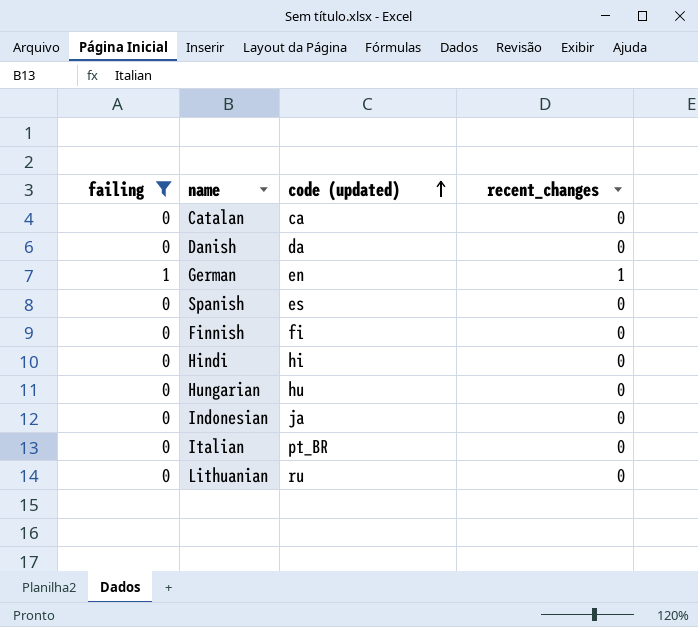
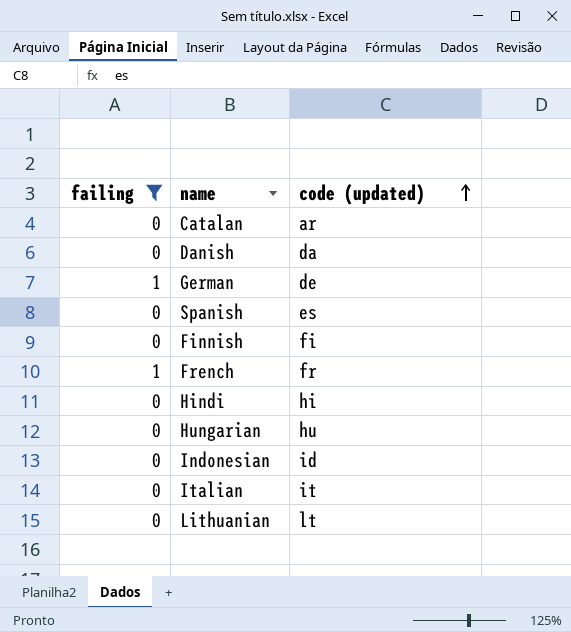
column recent_changes | position: 4 -> none
Catalan | code (updated): ca -> ar
German | code (updated): en -> de
row French: none -> 1 | fr
Indonesian | code (updated): ja -> id
Italian | code (updated): pt_BR -> it
Lithuanian | code (updated): ru -> lt

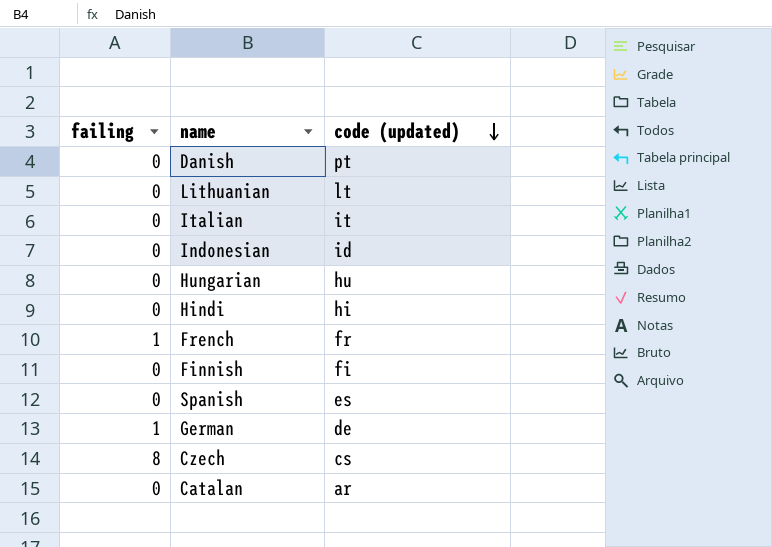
filter: failing != 8 -> none
row order: code (updated) ascending -> code (updated) descending
Danish | code (updated): da -> pt

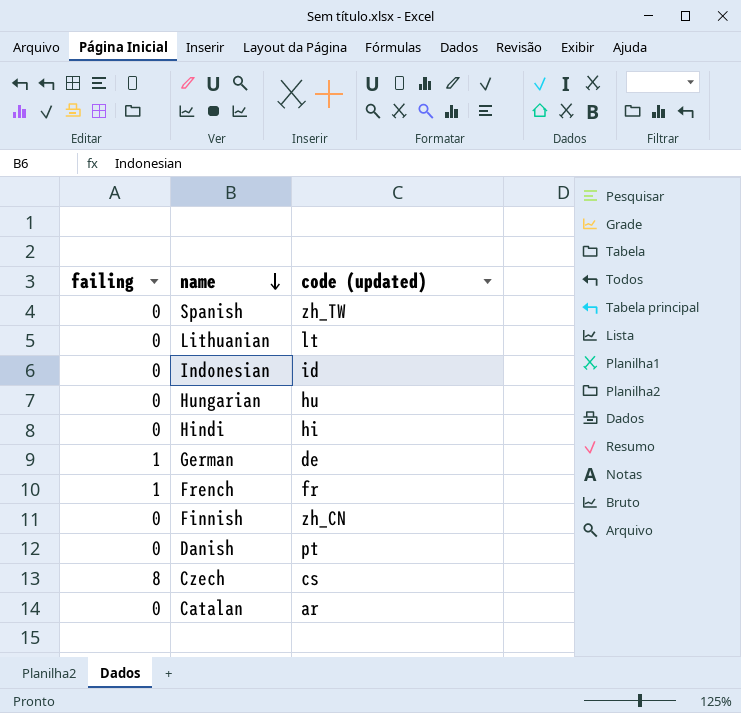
row order: code (updated) descending -> name descending
row Italian: 0 | it -> none
Spanish | code (updated): es -> zh_TW
Finnish | code (updated): fi -> zh_CN

